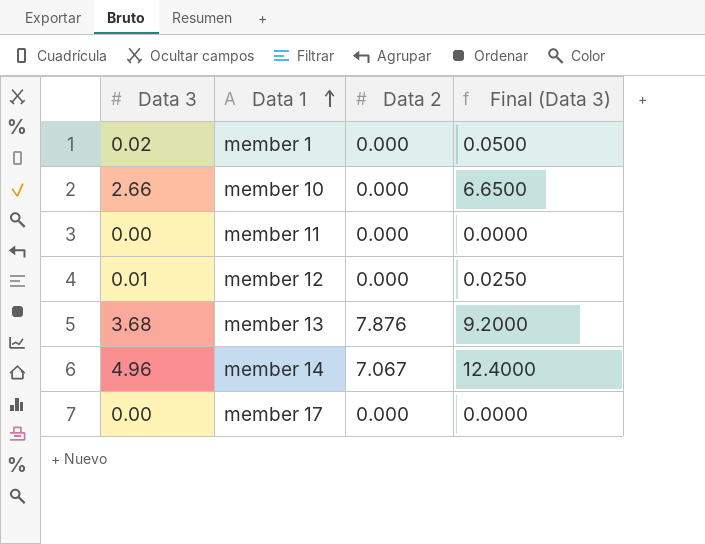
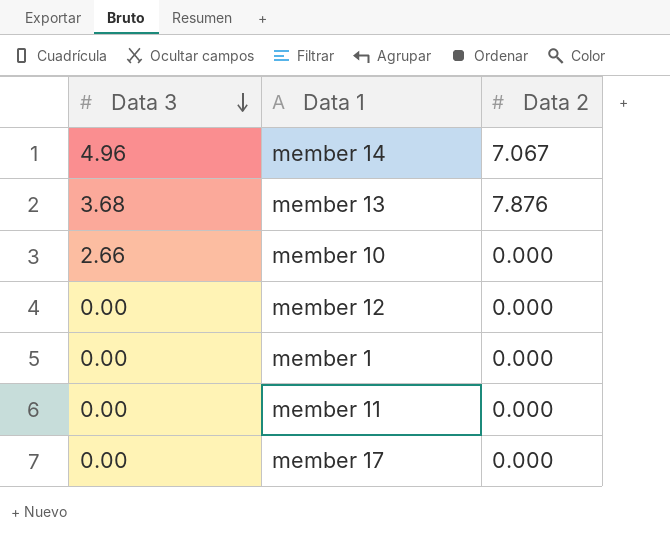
row order: Data 1 ascending -> Data 3 descending
column Final (Data 3) | formula: [Data 3] * 2.5 -> none
member 12 | Data 3: 0.01 -> 0.00
member 1 | Data 3: 0.02 -> 0.00

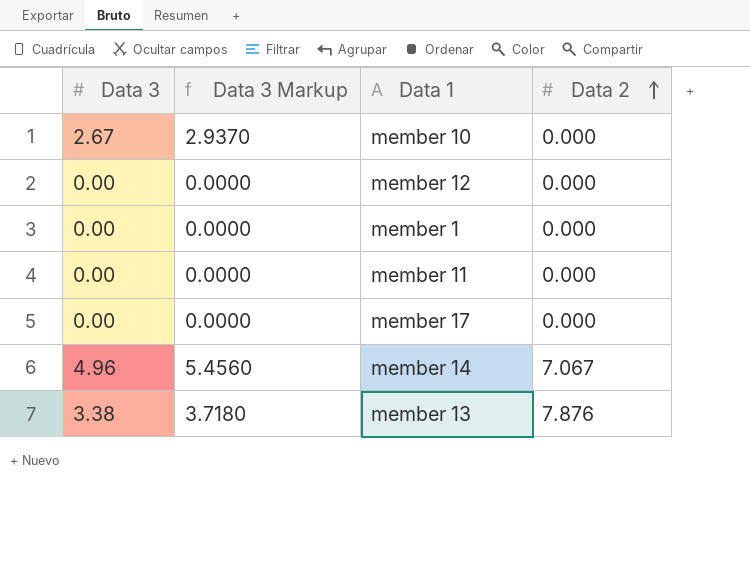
row order: Data 3 descending -> Data 2 ascending
column Data 3 Markup | formula: none -> [Data 3] * 1.1
member 10 | Data 3: 2.66 -> 2.67
member 13 | Data 3: 3.68 -> 3.38

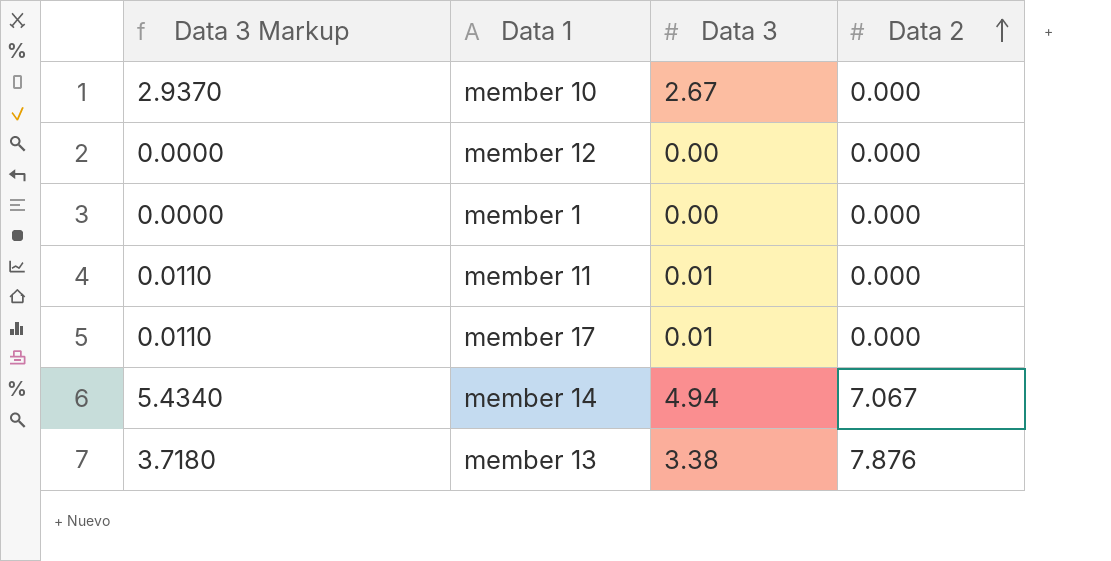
column Data 3 | position: 1 -> 3
member 11 | Data 3 Markup: 0.0000 -> 0.0110
member 11 | Data 3: 0.00 -> 0.01
member 17 | Data 3 Markup: 0.0000 -> 0.0110
member 17 | Data 3: 0.00 -> 0.01
member 14 | Data 3 Markup: 5.4560 -> 5.4340
member 14 | Data 3: 4.96 -> 4.94

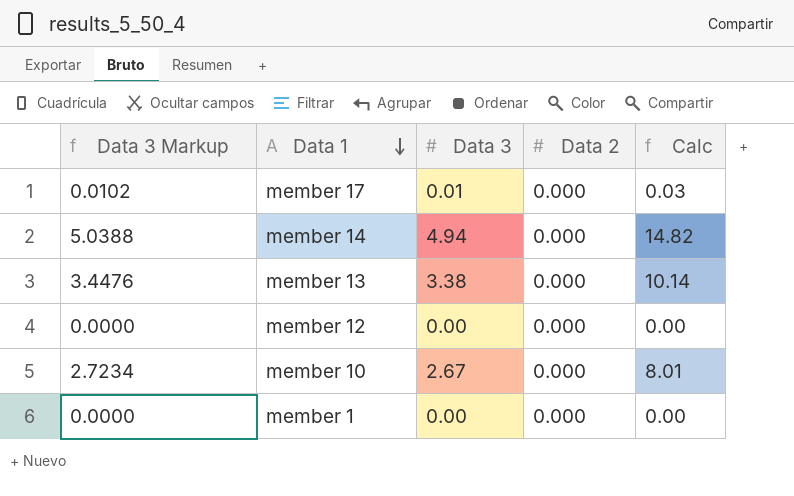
row order: Data 2 ascending -> Data 1 descending
column Data 3 Markup | formula: [Data 3] * 1.1 -> [Data 3] * 1.02
column Calc | formula: none -> [Data 3] * 3
row member 11: 0.0110 | 0.01 | 0.000 -> none
member 14 | Data 2: 7.067 -> 0.000
member 13 | Data 2: 7.876 -> 0.000

